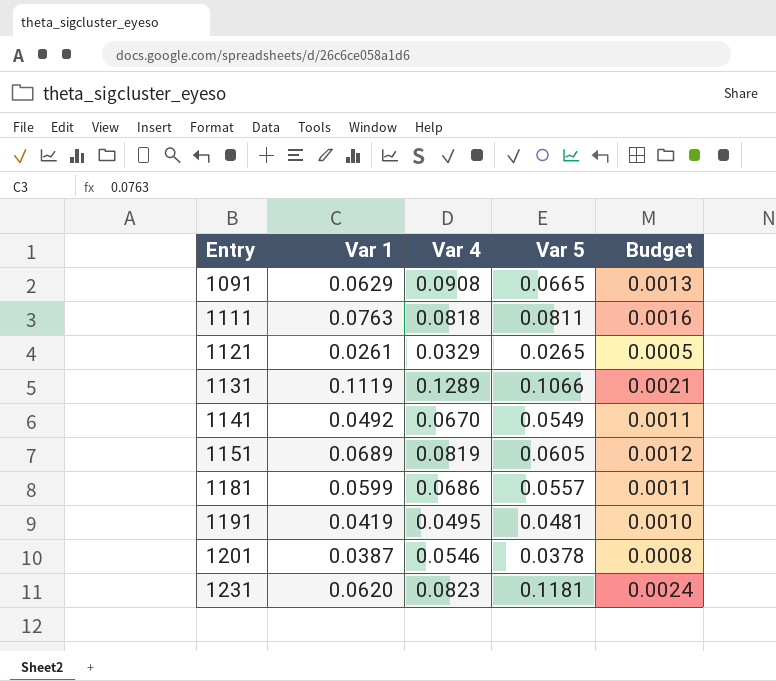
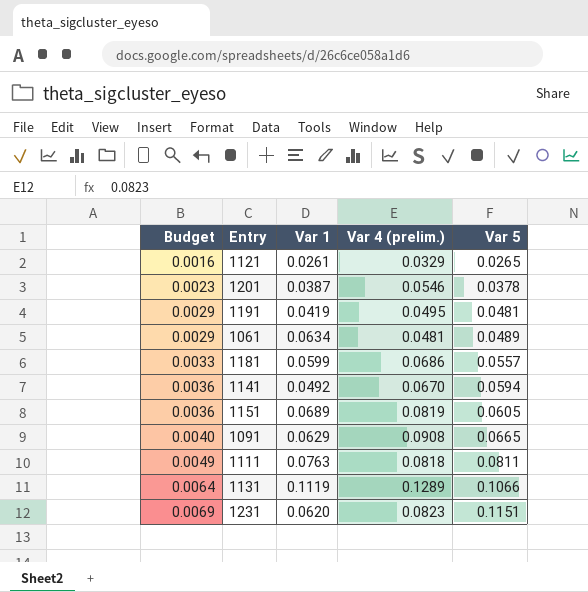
row order: Entry ascending -> Budget ascending
column Budget | formula: [Var 5] * 0.02 -> [Var 5] * 0.06
column Budget | position: 5 -> 1
column name: Var 4 -> Var 4 (prelim.)
row 1061: none -> 0.0029 | 0.0634 | 0.0481 | 0.0489
1141 | Var 5: 0.0549 -> 0.0594
1231 | Var 5: 0.1181 -> 0.1151

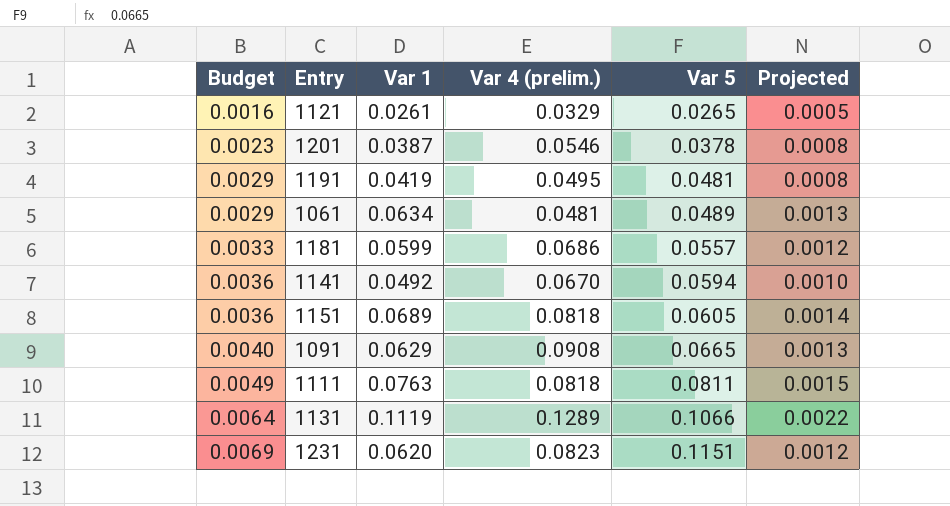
column Projected | formula: none -> [Var 1] * 0.02
1151 | Var 4 (prelim.): 0.0819 -> 0.0818

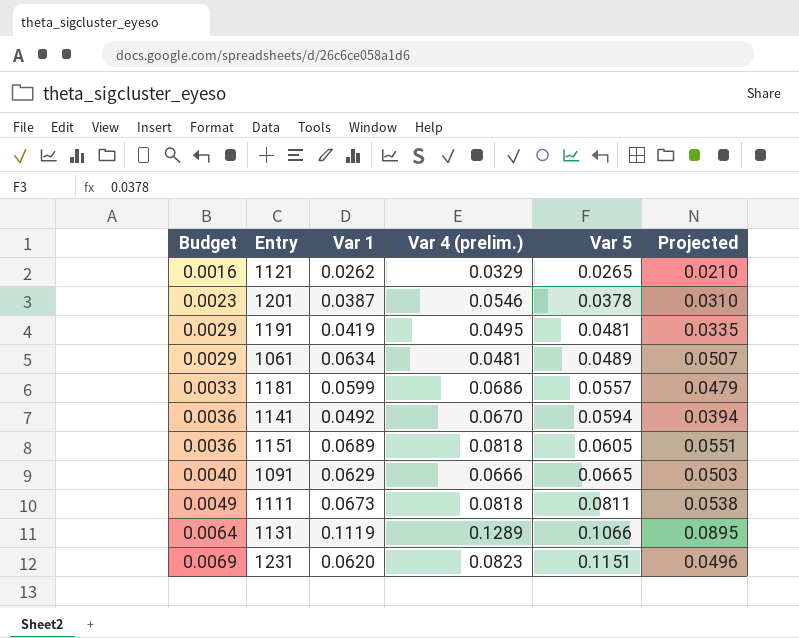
column Projected | formula: [Var 1] * 0.02 -> [Var 1] * 0.8
1121 | Var 1: 0.0261 -> 0.0262
1091 | Var 4 (prelim.): 0.0908 -> 0.0666
1111 | Var 1: 0.0763 -> 0.0673

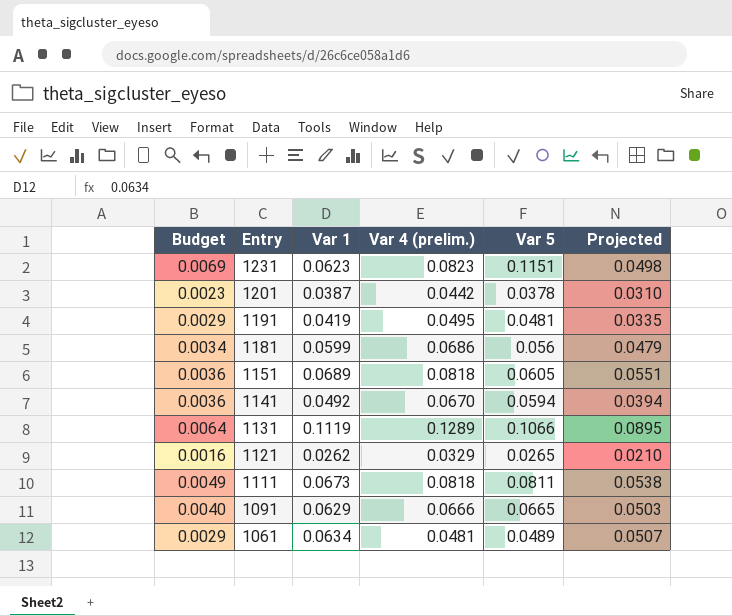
row order: Budget ascending -> Entry descending
1231 | Var 1: 0.0620 -> 0.0623
1231 | Projected: 0.0496 -> 0.0498
1201 | Var 4 (prelim.): 0.0546 -> 0.0442
1181 | Budget: 0.0033 -> 0.0034
1181 | Var 5: 0.0557 -> 0.056

